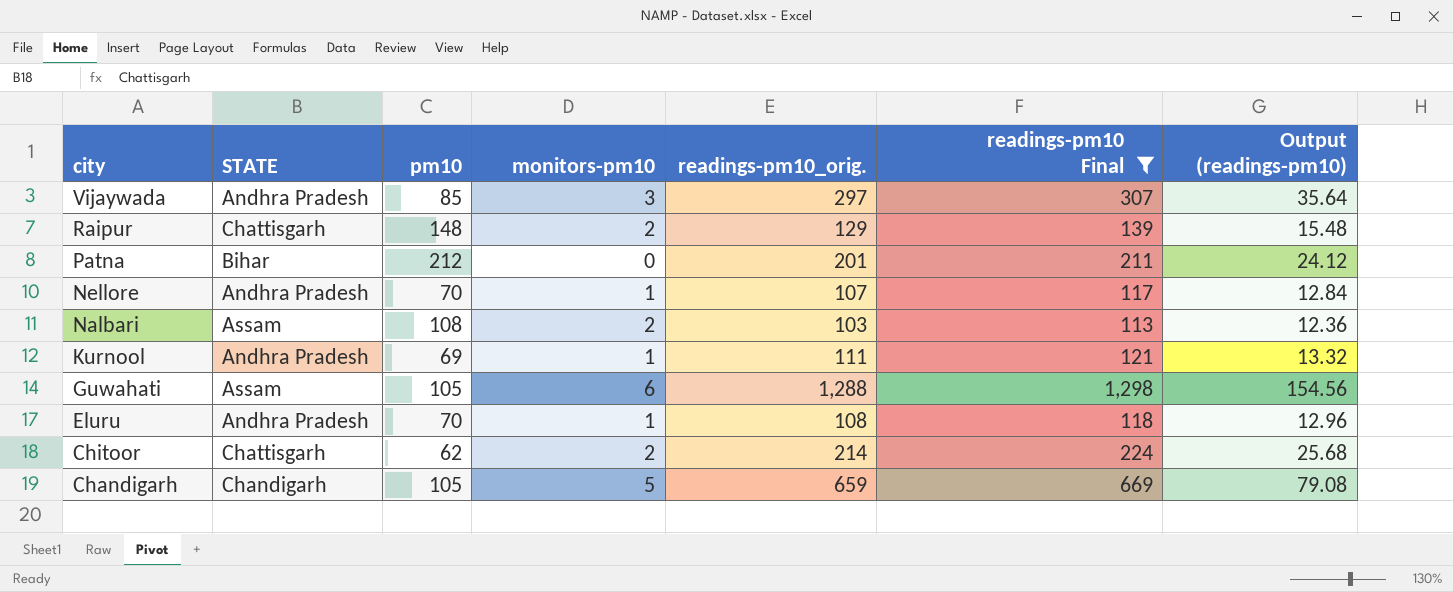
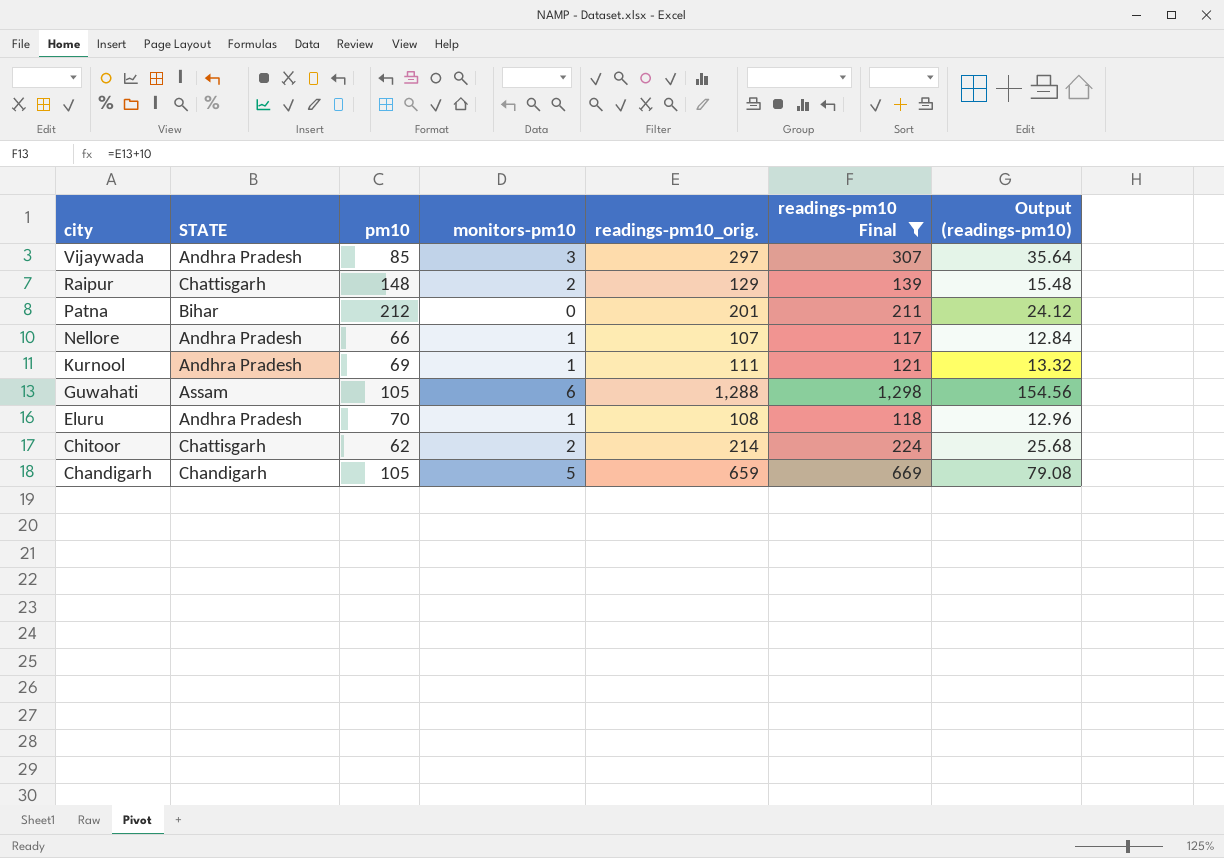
row Nalbari: Assam | 108 | 2 | 103 | 113 | 12.36 -> none
Nellore | pm10: 70 -> 66

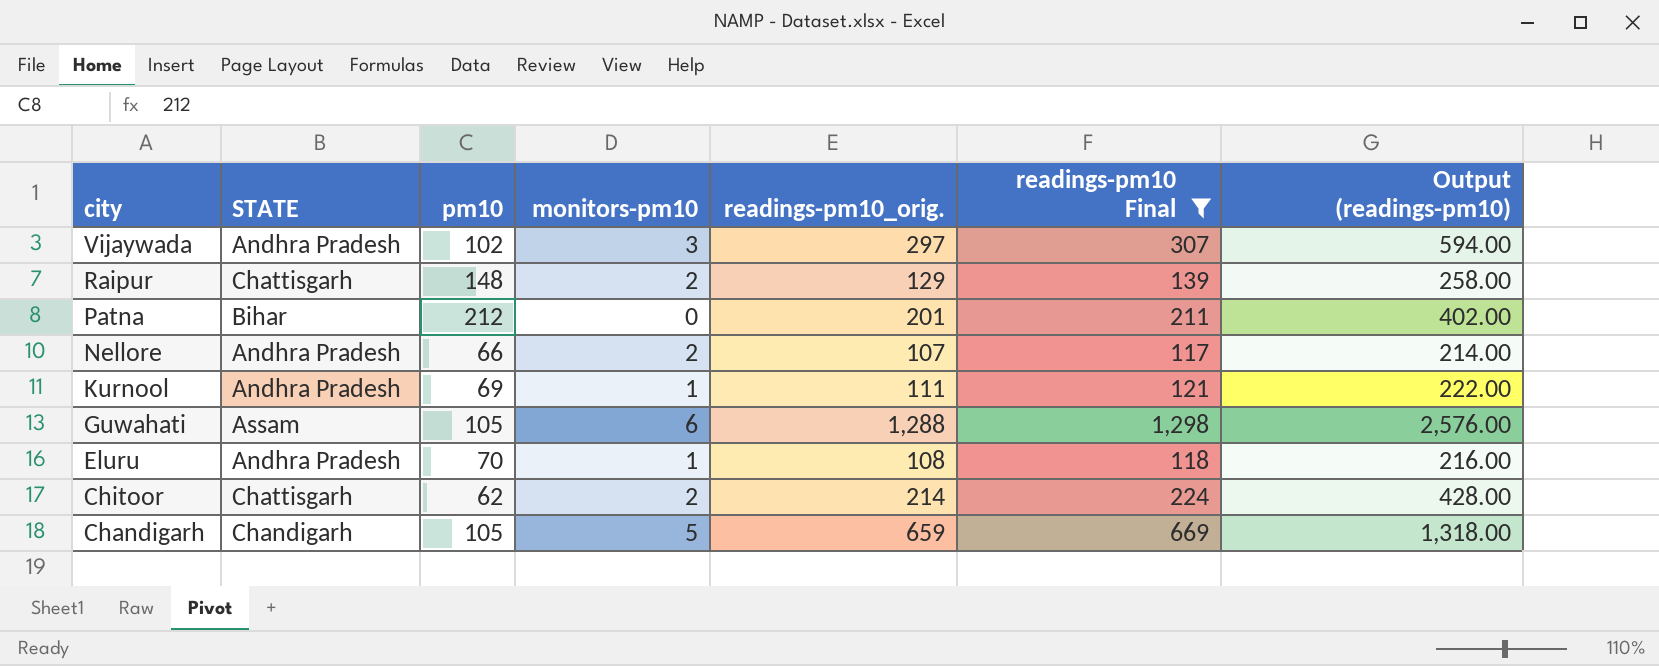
column Output (readings-pm10) | formula: [readings-pm10_orig.] * 0.12 -> [readings-pm10_orig.] * 2
Vijaywada | pm10: 85 -> 102
Nellore | monitors-pm10: 1 -> 2

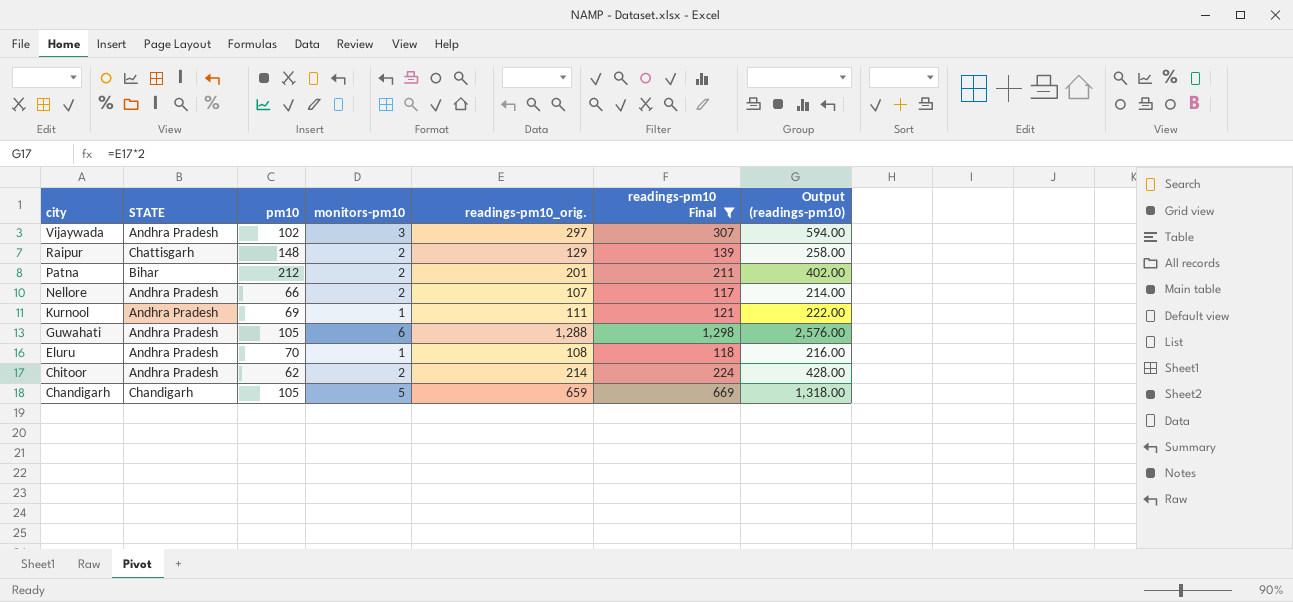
Patna | monitors-pm10: 0 -> 2
Guwahati | STATE: Assam -> Andhra Pradesh
Chitoor | STATE: Chattisgarh -> Andhra Pradesh

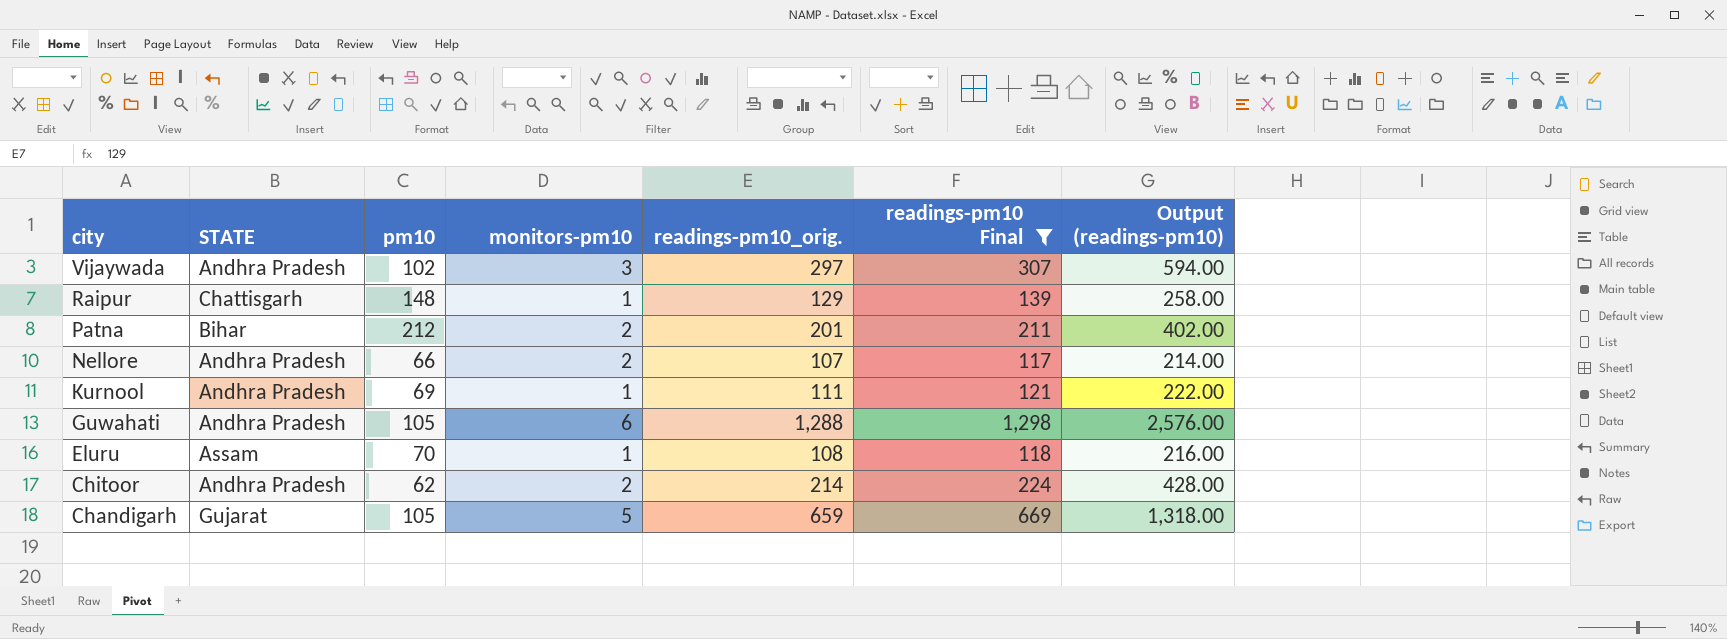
Raipur | monitors-pm10: 2 -> 1
Eluru | STATE: Andhra Pradesh -> Assam
Chandigarh | STATE: Chandigarh -> Gujarat

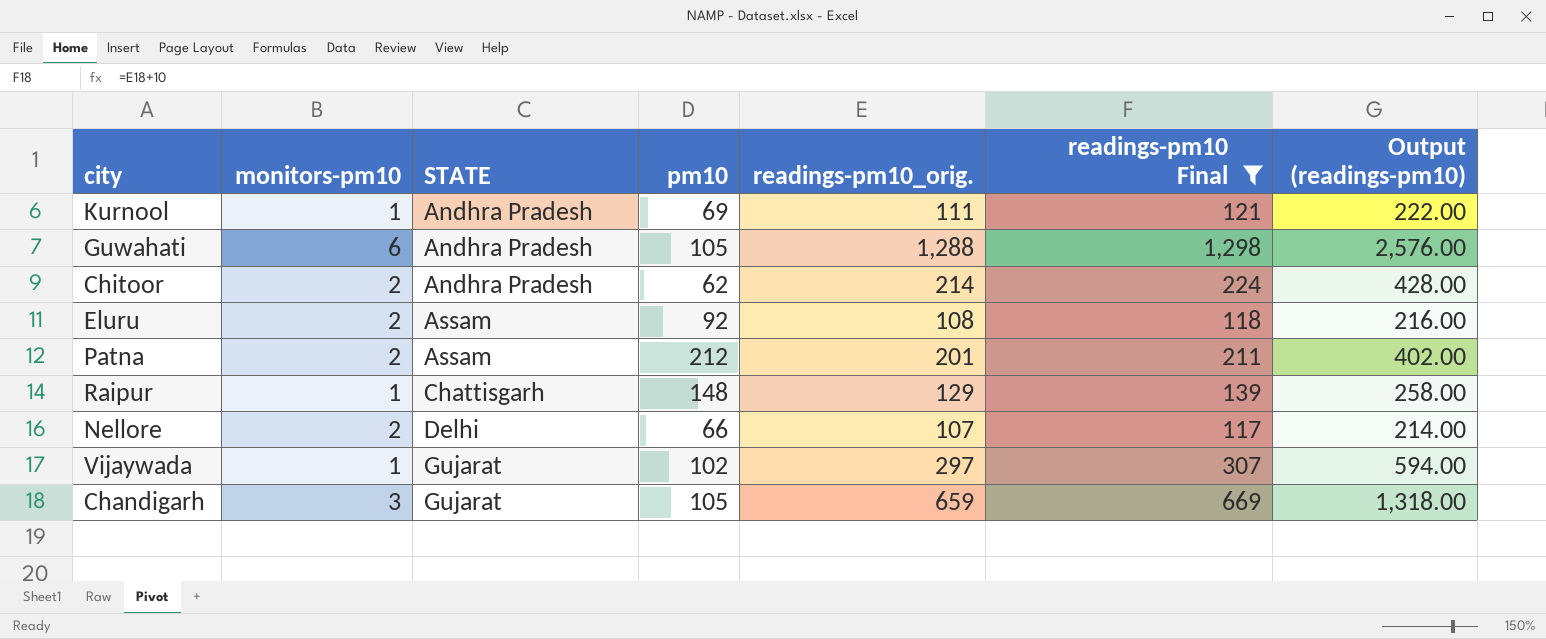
row order: city descending -> STATE ascending
column monitors-pm10 | position: 4 -> 2
Eluru | monitors-pm10: 1 -> 2
Eluru | pm10: 70 -> 92
Patna | STATE: Bihar -> Assam
Nellore | STATE: Andhra Pradesh -> Delhi
Vijaywada | monitors-pm10: 3 -> 1
Vijaywada | STATE: Andhra Pradesh -> Gujarat
Chandigarh | monitors-pm10: 5 -> 3

